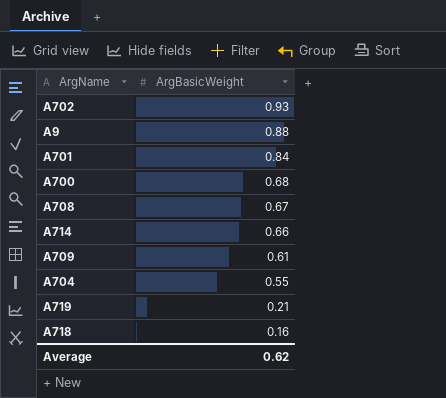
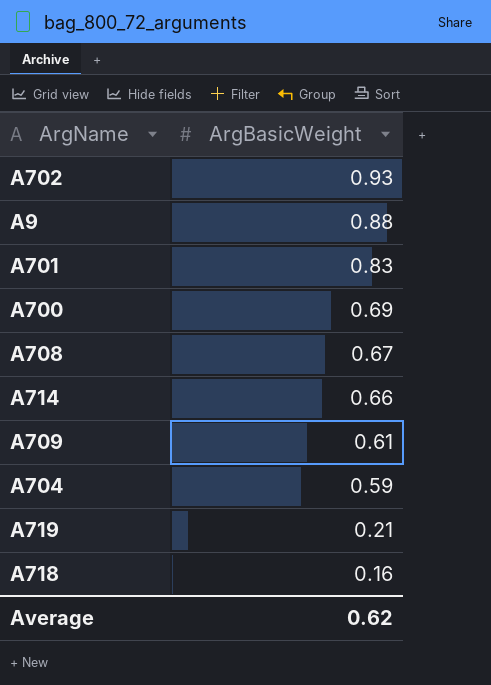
A701 | ArgBasicWeight: 0.84 -> 0.83
A700 | ArgBasicWeight: 0.68 -> 0.69
A704 | ArgBasicWeight: 0.55 -> 0.59

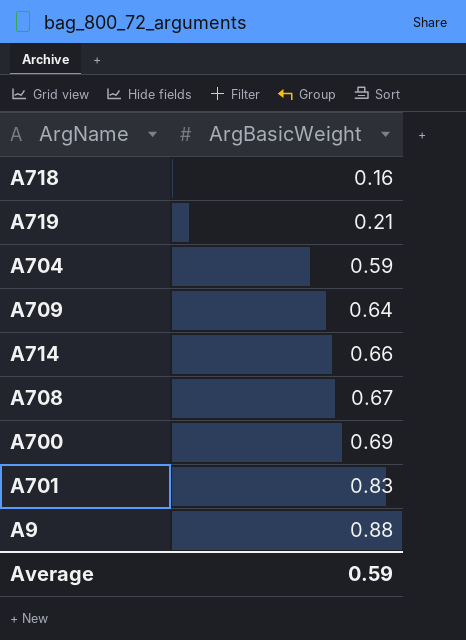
row order: ArgBasicWeight descending -> ArgBasicWeight ascending
row A702: 0.93 -> none
A709 | ArgBasicWeight: 0.61 -> 0.64
Average | ArgBasicWeight: 0.62 -> 0.59

